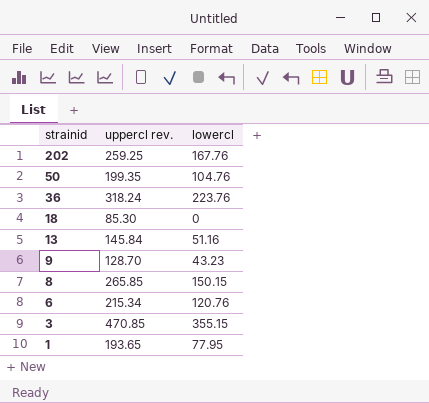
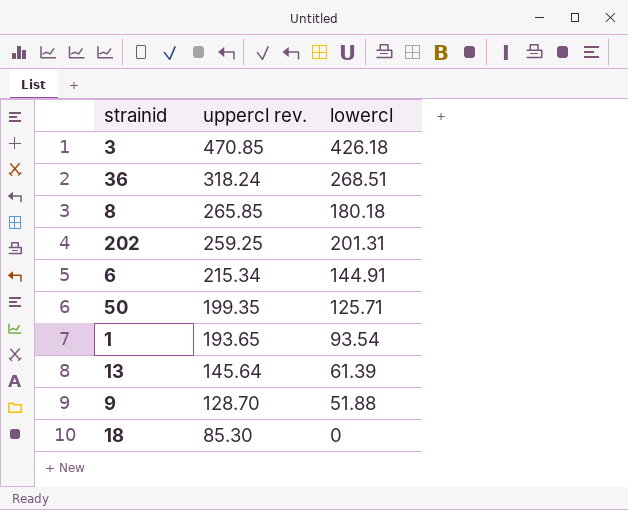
row order: strainid descending -> uppercl rev. descending
3 | lowercl: 355.15 -> 426.18
36 | lowercl: 223.76 -> 268.51
8 | lowercl: 150.15 -> 180.18
202 | lowercl: 167.76 -> 201.31
6 | lowercl: 120.76 -> 144.91
50 | lowercl: 104.76 -> 125.71
1 | lowercl: 77.95 -> 93.54
13 | uppercl rev.: 145.84 -> 145.64
13 | lowercl: 51.16 -> 61.39
9 | lowercl: 43.23 -> 51.88

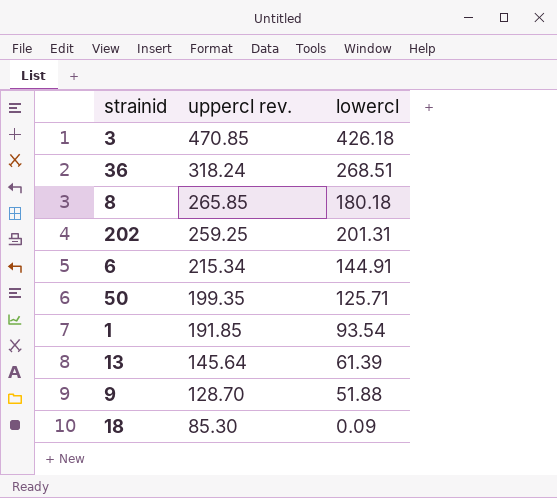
1 | uppercl rev.: 193.65 -> 191.85
18 | lowercl: 0 -> 0.09

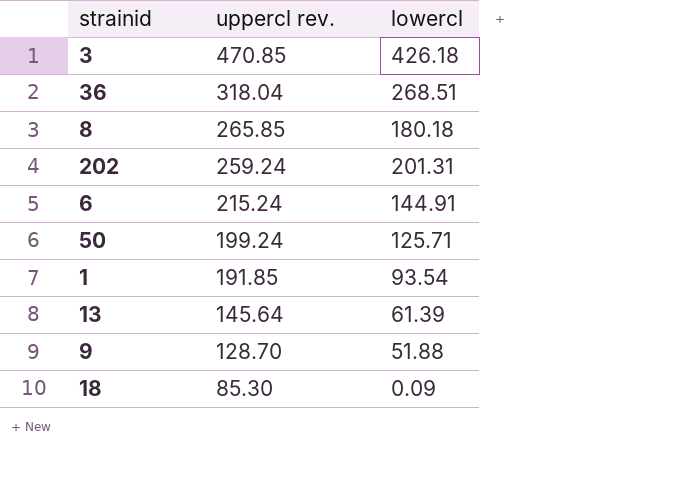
36 | uppercl rev.: 318.24 -> 318.04
202 | uppercl rev.: 259.25 -> 259.24
6 | uppercl rev.: 215.34 -> 215.24
50 | uppercl rev.: 199.35 -> 199.24

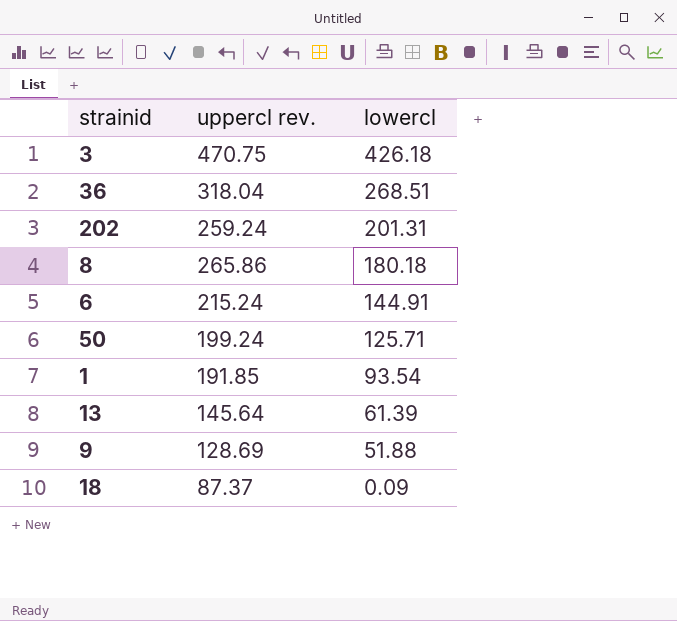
row order: uppercl rev. descending -> lowercl descending
3 | uppercl rev.: 470.85 -> 470.75
8 | uppercl rev.: 265.85 -> 265.86
9 | uppercl rev.: 128.70 -> 128.69
18 | uppercl rev.: 85.30 -> 87.37

